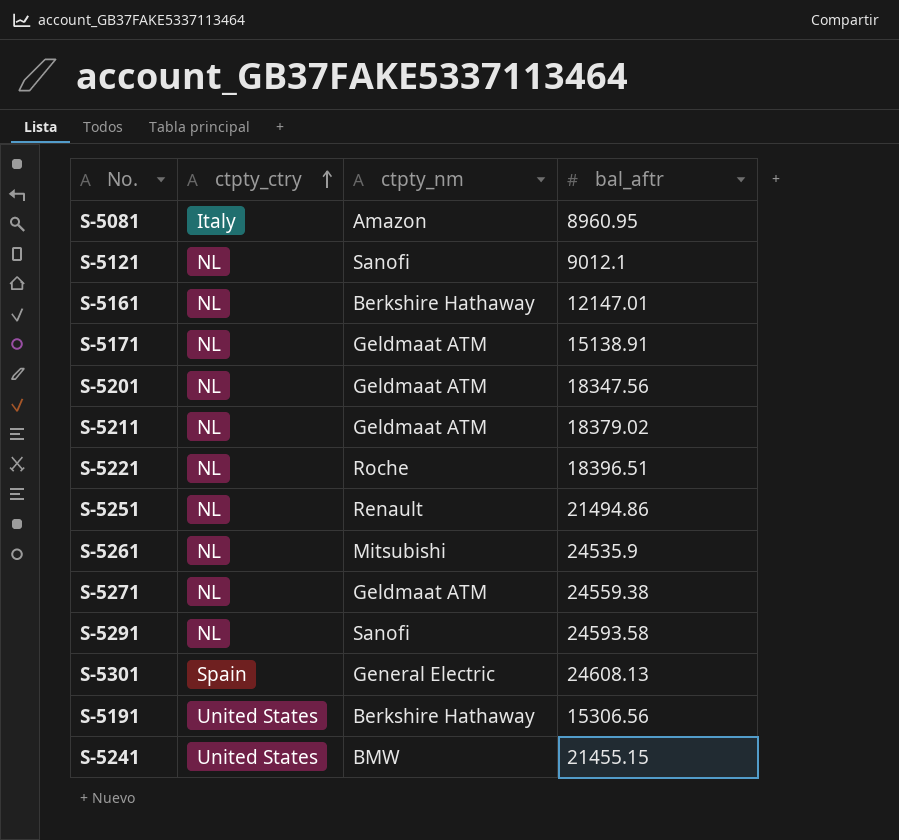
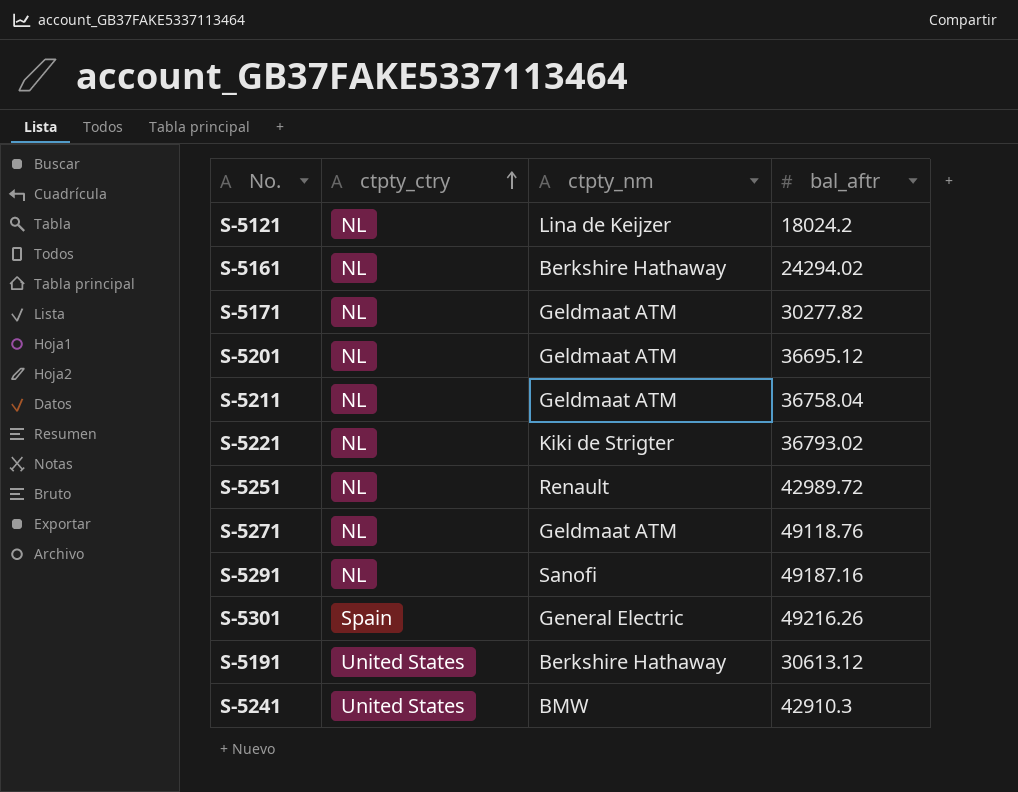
row S-5081: Italy | Amazon | 8960.95 -> none
row S-5261: NL | Mitsubishi | 24535.9 -> none
S-5121 | ctpty_nm: Sanofi -> Lina de Keijzer
S-5121 | bal_aftr: 9012.1 -> 18024.2
S-5161 | bal_aftr: 12147.01 -> 24294.02
S-5171 | bal_aftr: 15138.91 -> 30277.82
S-5201 | bal_aftr: 18347.56 -> 36695.12
S-5211 | bal_aftr: 18379.02 -> 36758.04
S-5221 | ctpty_nm: Roche -> Kiki de Strigter
S-5221 | bal_aftr: 18396.51 -> 36793.02
S-5251 | bal_aftr: 21494.86 -> 42989.72
S-5271 | bal_aftr: 24559.38 -> 49118.76
S-5291 | bal_aftr: 24593.58 -> 49187.16
S-5301 | bal_aftr: 24608.13 -> 49216.26
S-5191 | bal_aftr: 15306.56 -> 30613.12
S-5241 | bal_aftr: 21455.15 -> 42910.3

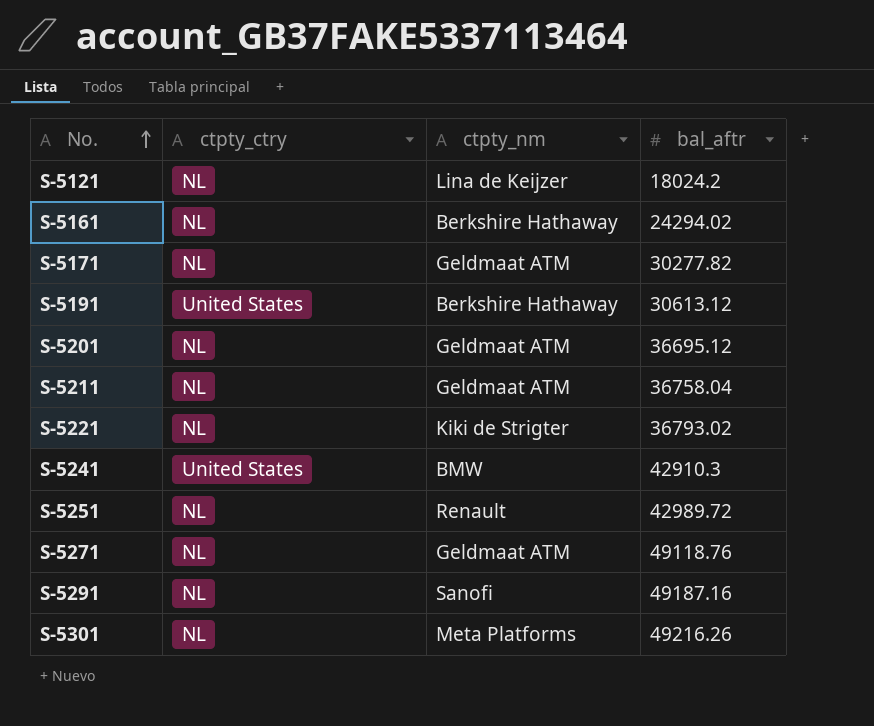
row order: ctpty_ctry ascending -> No. ascending
S-5301 | ctpty_ctry: Spain -> NL
S-5301 | ctpty_nm: General Electric -> Meta Platforms

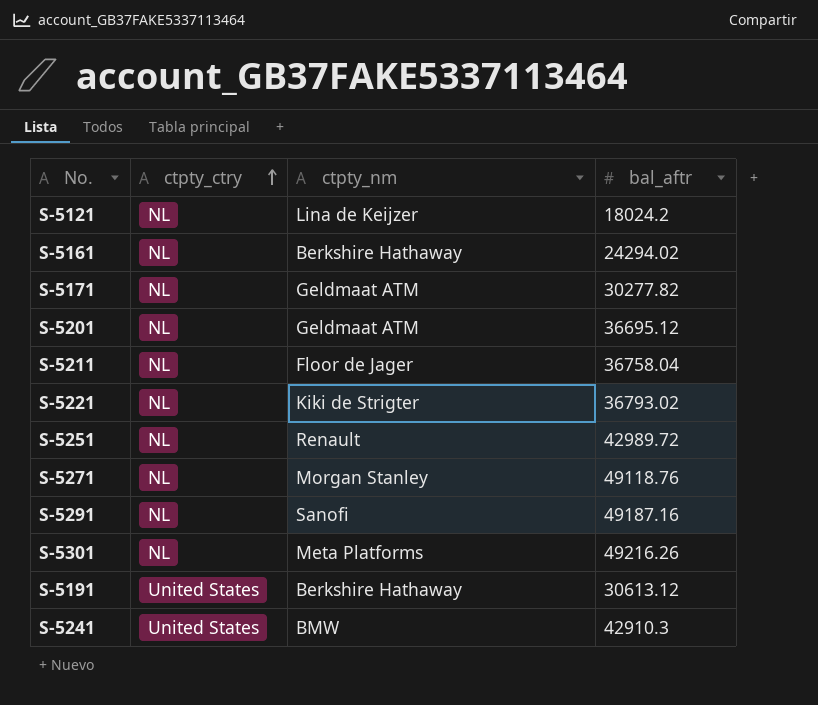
row order: No. ascending -> ctpty_ctry ascending
S-5211 | ctpty_nm: Geldmaat ATM -> Floor de Jager
S-5271 | ctpty_nm: Geldmaat ATM -> Morgan Stanley

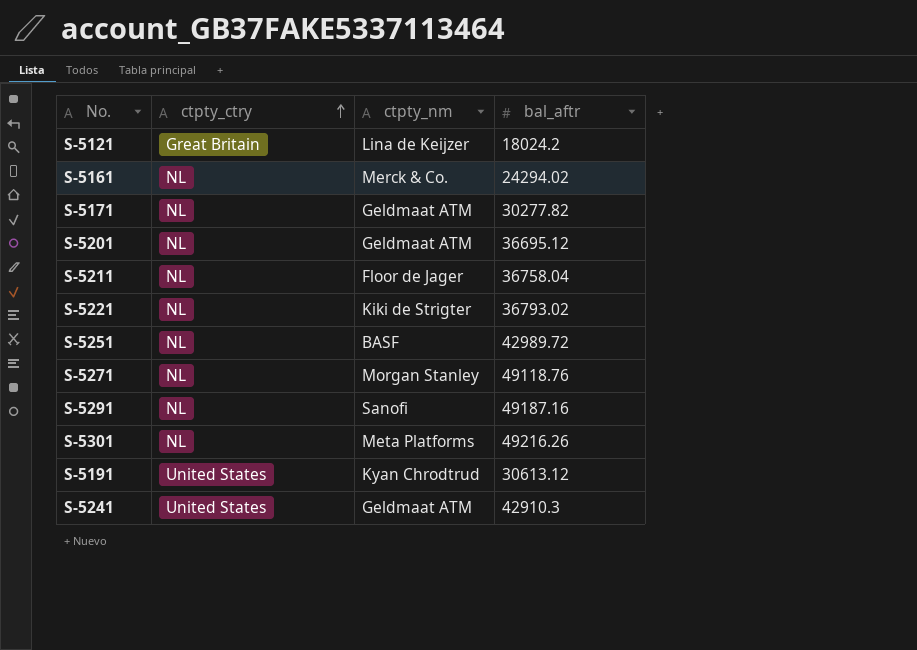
S-5121 | ctpty_ctry: NL -> Great Britain
S-5161 | ctpty_nm: Berkshire Hathaway -> Merck & Co.
S-5251 | ctpty_nm: Renault -> BASF
S-5191 | ctpty_nm: Berkshire Hathaway -> Kyan Chrodtrud
S-5241 | ctpty_nm: BMW -> Geldmaat ATM

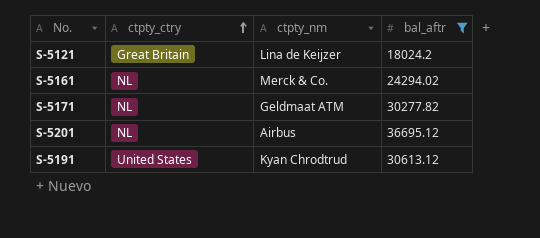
filter: none -> bal_aftr <= 36695.12
S-5201 | ctpty_nm: Geldmaat ATM -> Airbus

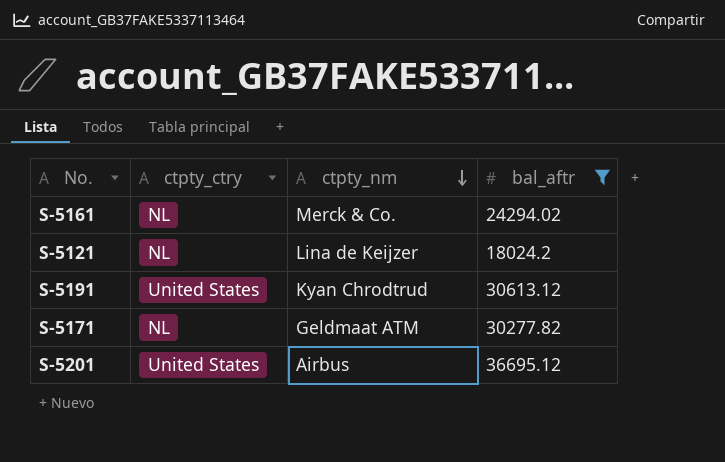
row order: ctpty_ctry ascending -> ctpty_nm descending
S-5121 | ctpty_ctry: Great Britain -> NL
S-5201 | ctpty_ctry: NL -> United States

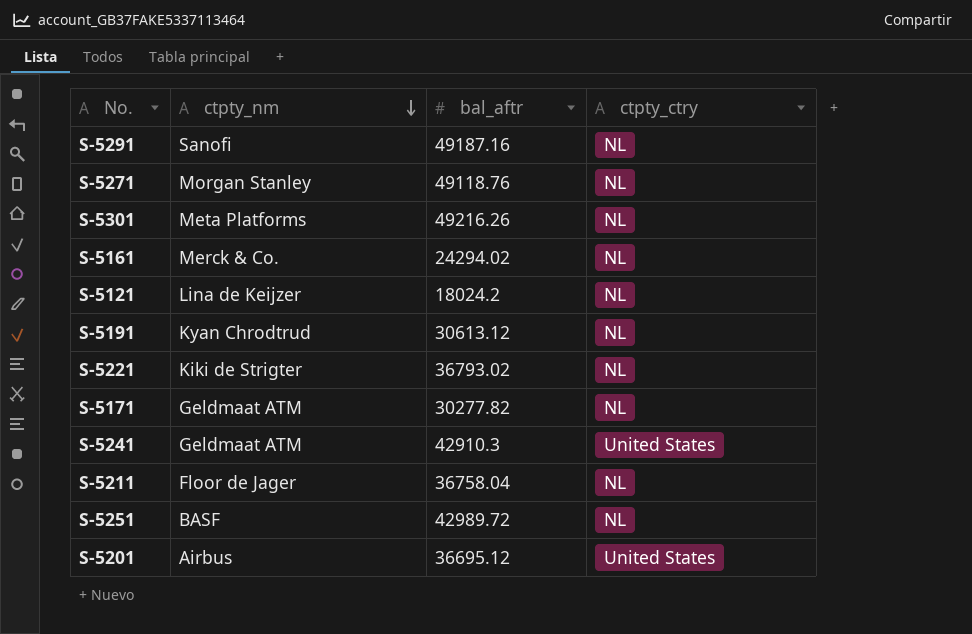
filter: bal_aftr <= 36695.12 -> none
column ctpty_ctry | position: 2 -> 4
S-5191 | ctpty_ctry: United States -> NL

